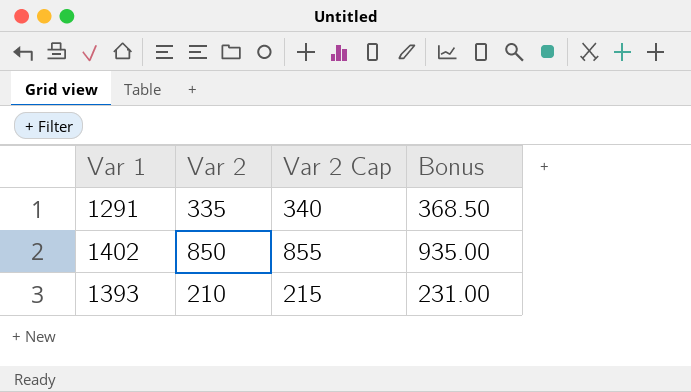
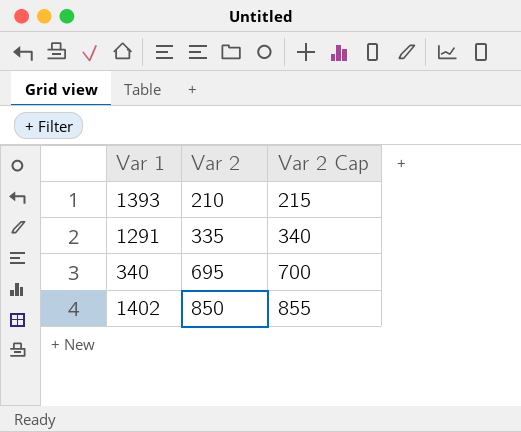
row order: none -> Var 2 ascending
column Bonus | formula: [Var 2] * 1.1 -> none
row 340: none -> 695 | 700

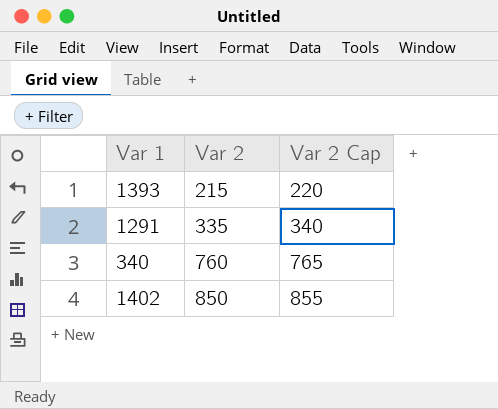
1393 | Var 2: 210 -> 215
1393 | Var 2 Cap: 215 -> 220
340 | Var 2: 695 -> 760
340 | Var 2 Cap: 700 -> 765

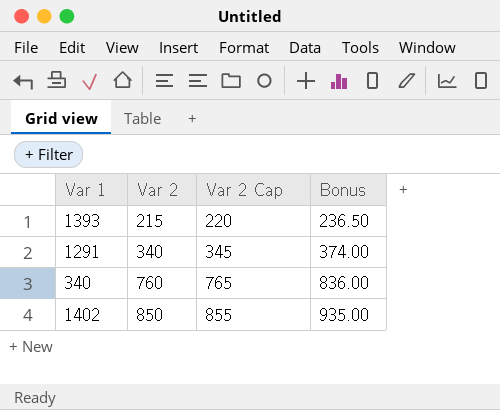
column Bonus | formula: none -> [Var 2] * 1.1
1291 | Var 2: 335 -> 340
1291 | Var 2 Cap: 340 -> 345

